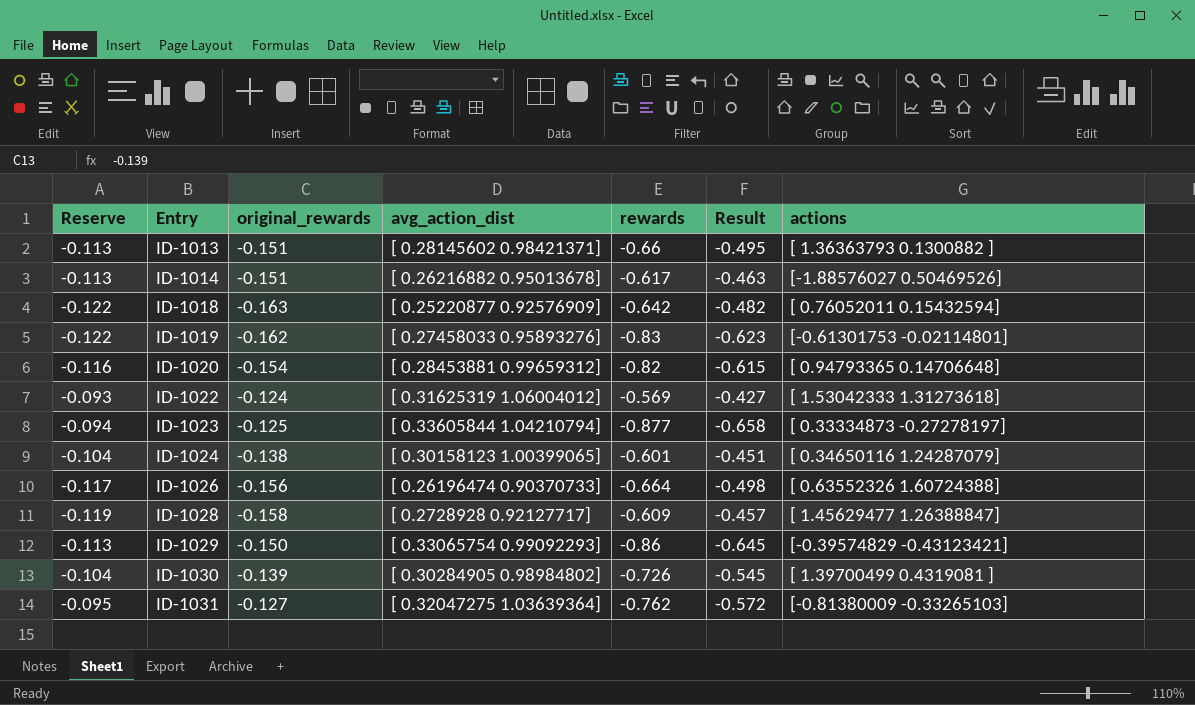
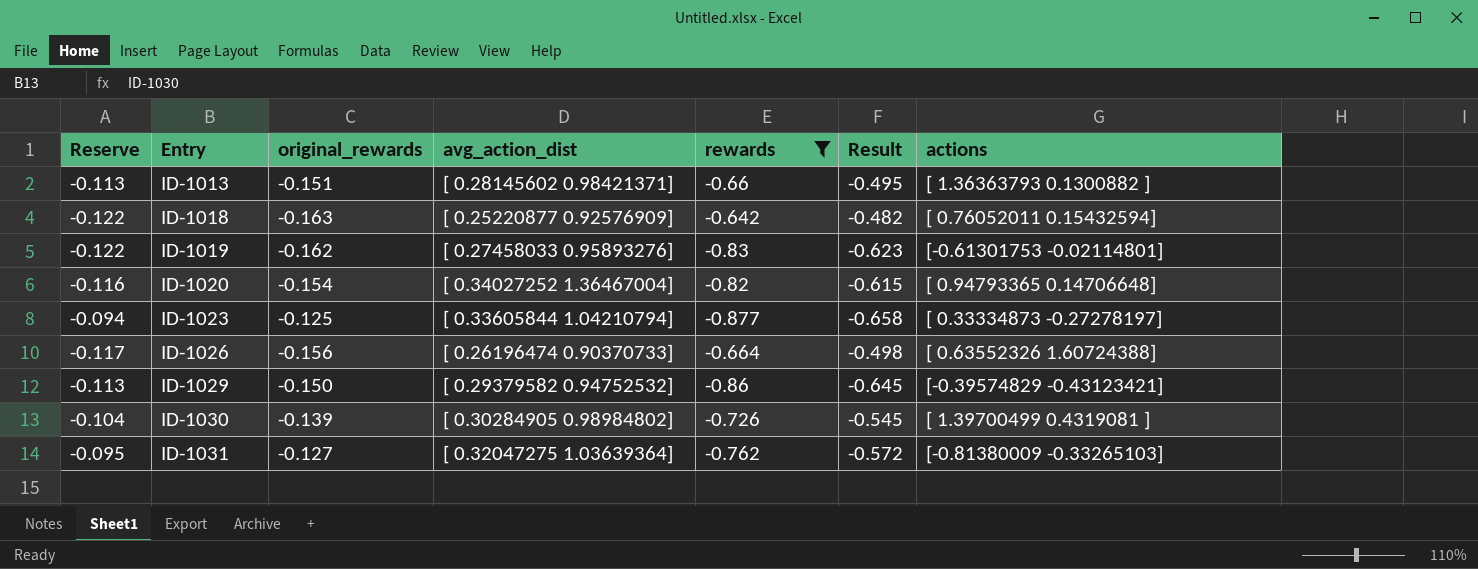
filter: none -> rewards <= -0.642
ID-1020 | avg_action_dist: [ 0.28453881 0.99659312] -> [ 0.34027252 1.36467004]
ID-1029 | avg_action_dist: [ 0.33065754 0.99092293] -> [ 0.29379582 0.94752532]

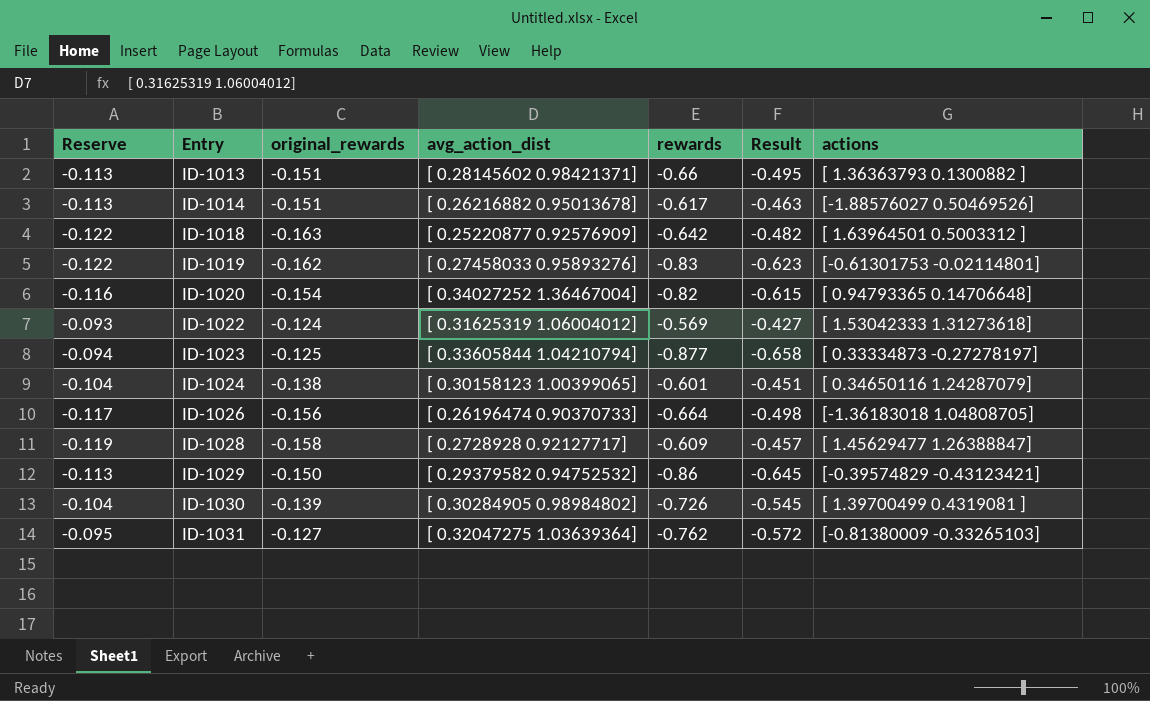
filter: rewards <= -0.642 -> none
ID-1018 | actions: [ 0.76052011 0.15432594] -> [ 1.63964501 0.5003312 ]
ID-1026 | actions: [ 0.63552326 1.60724388] -> [-1.36183018 1.04808705]

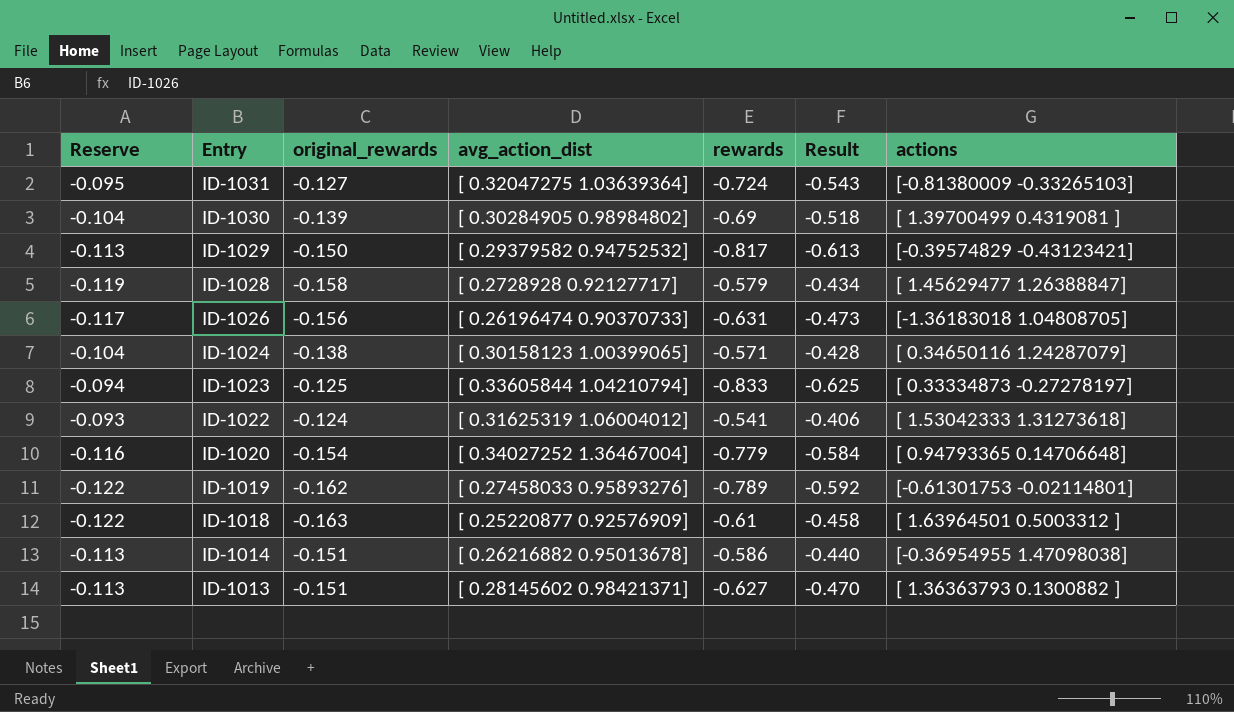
row order: Entry ascending -> Entry descending
ID-1031 | rewards: -0.762 -> -0.724
ID-1031 | Result: -0.572 -> -0.543
ID-1030 | rewards: -0.726 -> -0.69
ID-1030 | Result: -0.545 -> -0.518
ID-1029 | rewards: -0.86 -> -0.817
ID-1029 | Result: -0.645 -> -0.613
ID-1028 | rewards: -0.609 -> -0.579
ID-1028 | Result: -0.457 -> -0.434
ID-1026 | rewards: -0.664 -> -0.631
ID-1026 | Result: -0.498 -> -0.473
ID-1024 | rewards: -0.601 -> -0.571
ID-1024 | Result: -0.451 -> -0.428
ID-1023 | rewards: -0.877 -> -0.833
ID-1023 | Result: -0.658 -> -0.625
ID-1022 | rewards: -0.569 -> -0.541
ID-1022 | Result: -0.427 -> -0.406
ID-1020 | rewards: -0.82 -> -0.779
ID-1020 | Result: -0.615 -> -0.584
ID-1019 | rewards: -0.83 -> -0.789
ID-1019 | Result: -0.623 -> -0.592
ID-1018 | rewards: -0.642 -> -0.61
ID-1018 | Result: -0.482 -> -0.458
ID-1014 | rewards: -0.617 -> -0.586
ID-1014 | Result: -0.463 -> -0.440
ID-1014 | actions: [-1.88576027 0.50469526] -> [-0.36954955 1.47098038]
ID-1013 | rewards: -0.66 -> -0.627
ID-1013 | Result: -0.495 -> -0.470

